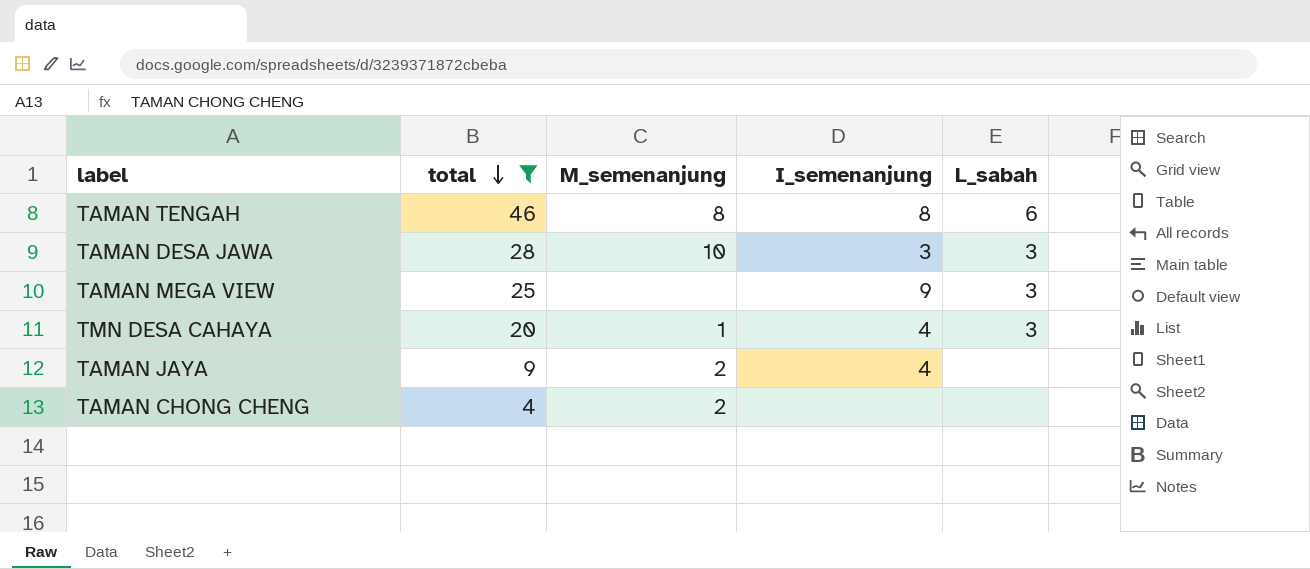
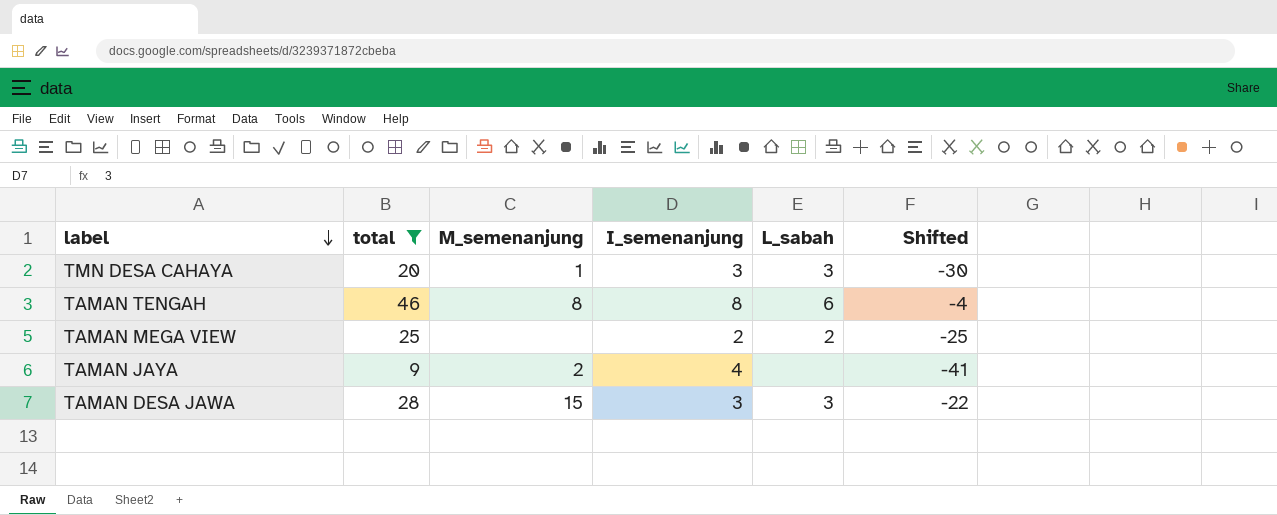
row order: total descending -> label descending
column Shifted | formula: none -> [total] - 50
row TAMAN CHONG CHENG: 4 | 2 | none | none -> none
TMN DESA CAHAYA | I_semenanjung: 4 -> 3
TAMAN MEGA VIEW | I_semenanjung: 9 -> 2
TAMAN MEGA VIEW | L_sabah: 3 -> 2
TAMAN DESA JAWA | M_semenanjung: 10 -> 15

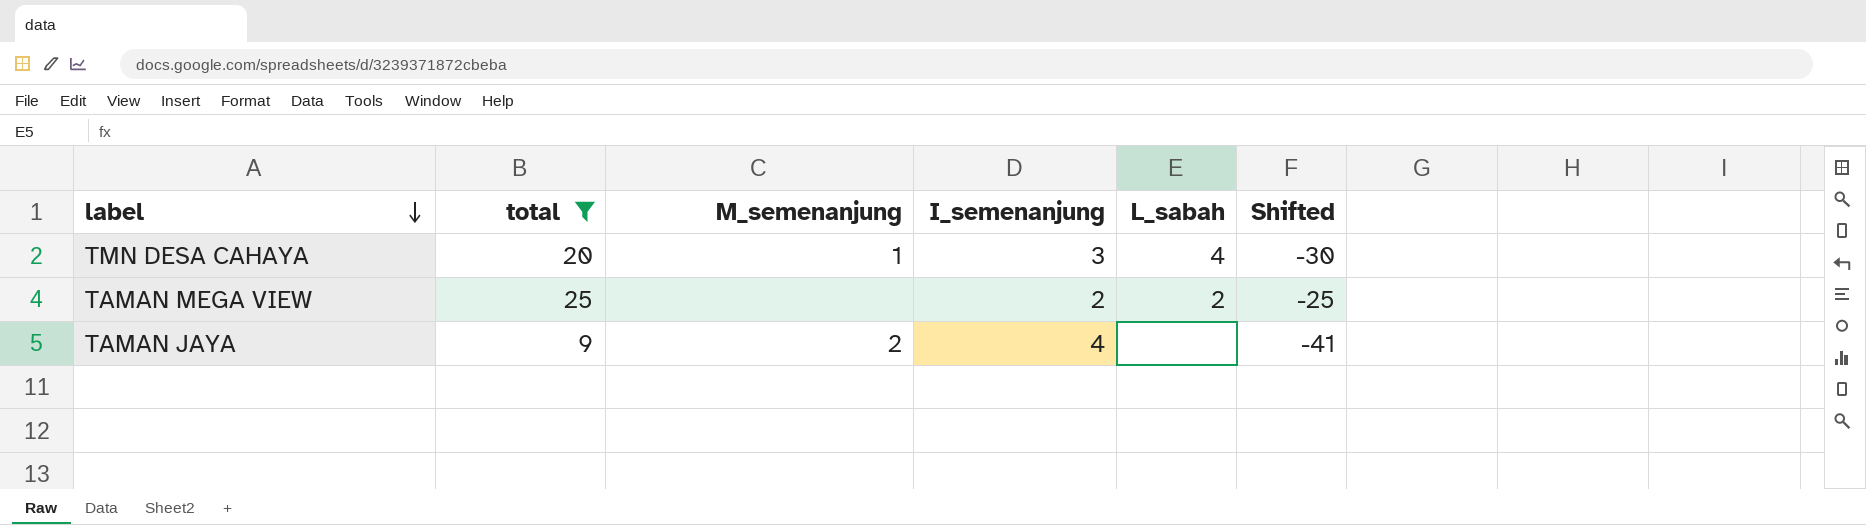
row TAMAN TENGAH: 46 | 8 | 8 | 6 | -4 -> none
row TAMAN DESA JAWA: 28 | 15 | 3 | 3 | -22 -> none
TMN DESA CAHAYA | L_sabah: 3 -> 4

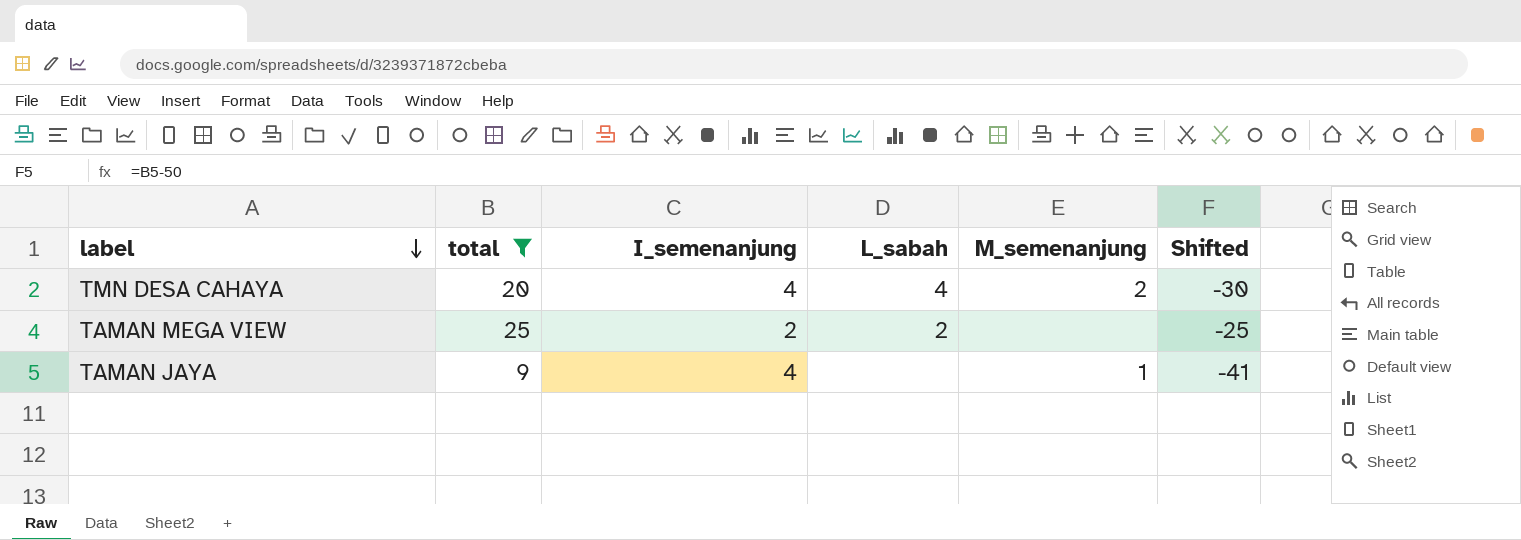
column M_semenanjung | position: 3 -> 5
TMN DESA CAHAYA | I_semenanjung: 3 -> 4
TMN DESA CAHAYA | M_semenanjung: 1 -> 2
TAMAN JAYA | M_semenanjung: 2 -> 1

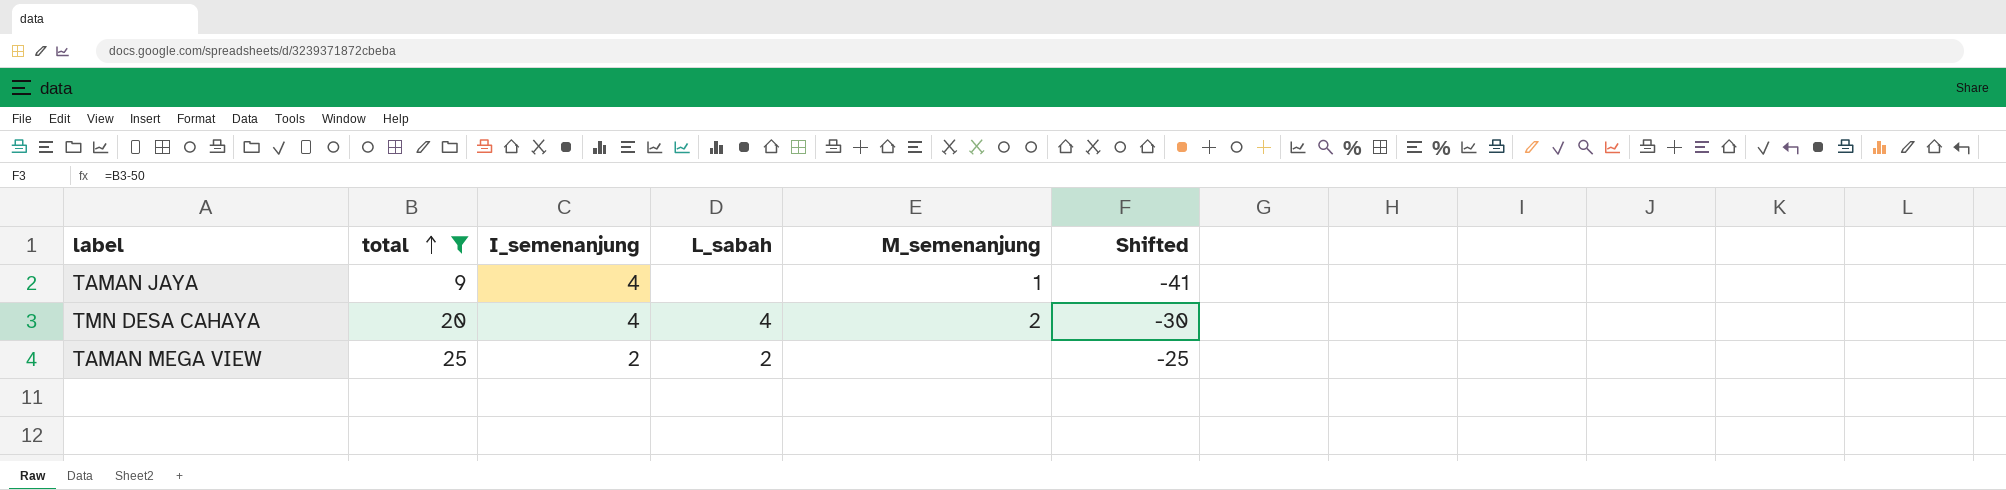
row order: label descending -> total ascending

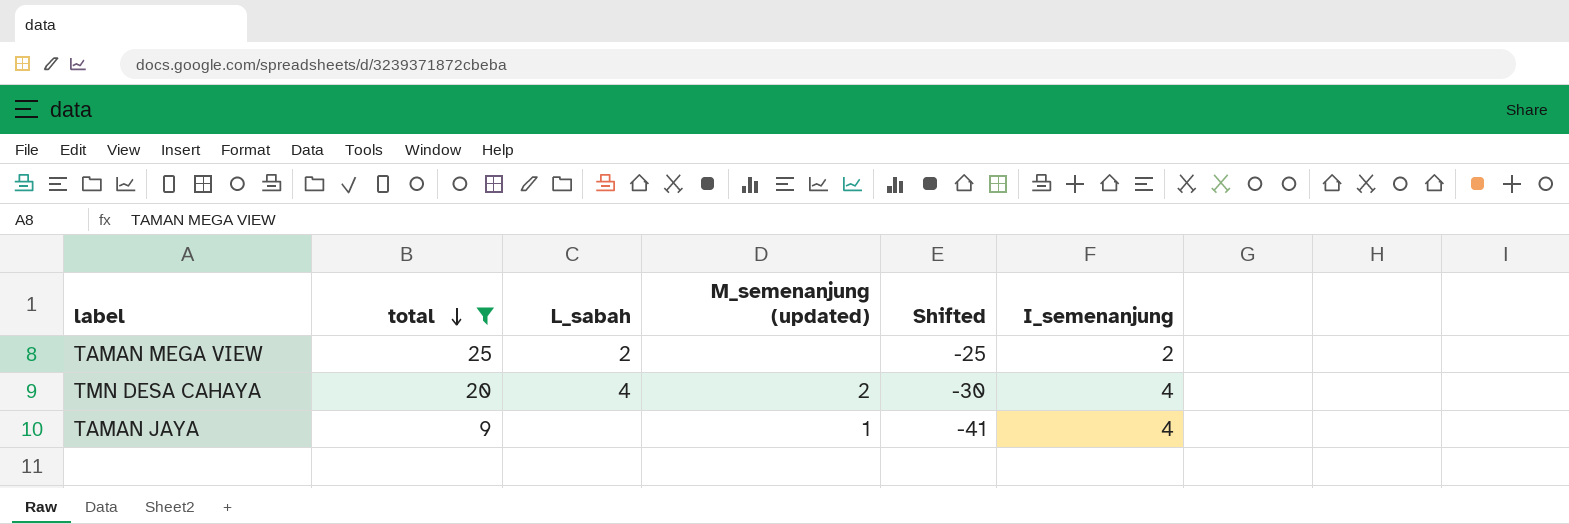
row order: total ascending -> total descending
column name: M_semenanjung -> M_semenanjung (updated)
column I_semenanjung | position: 3 -> 6

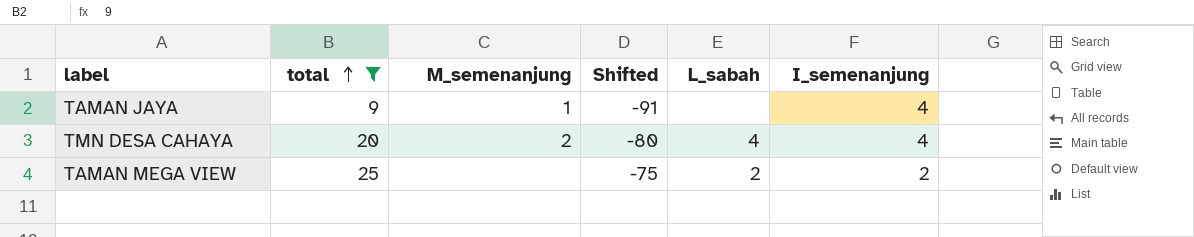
row order: total descending -> total ascending
column name: M_semenanjung (updated) -> M_semenanjung
column Shifted | formula: [total] - 50 -> [total] - 100
column L_sabah | position: 3 -> 5

